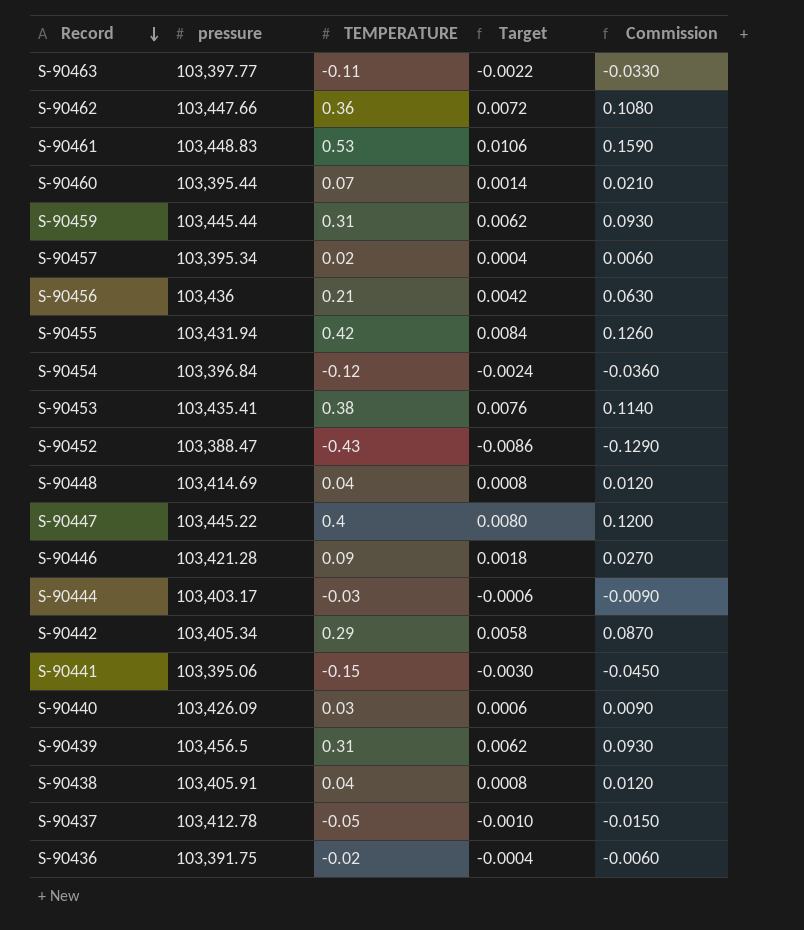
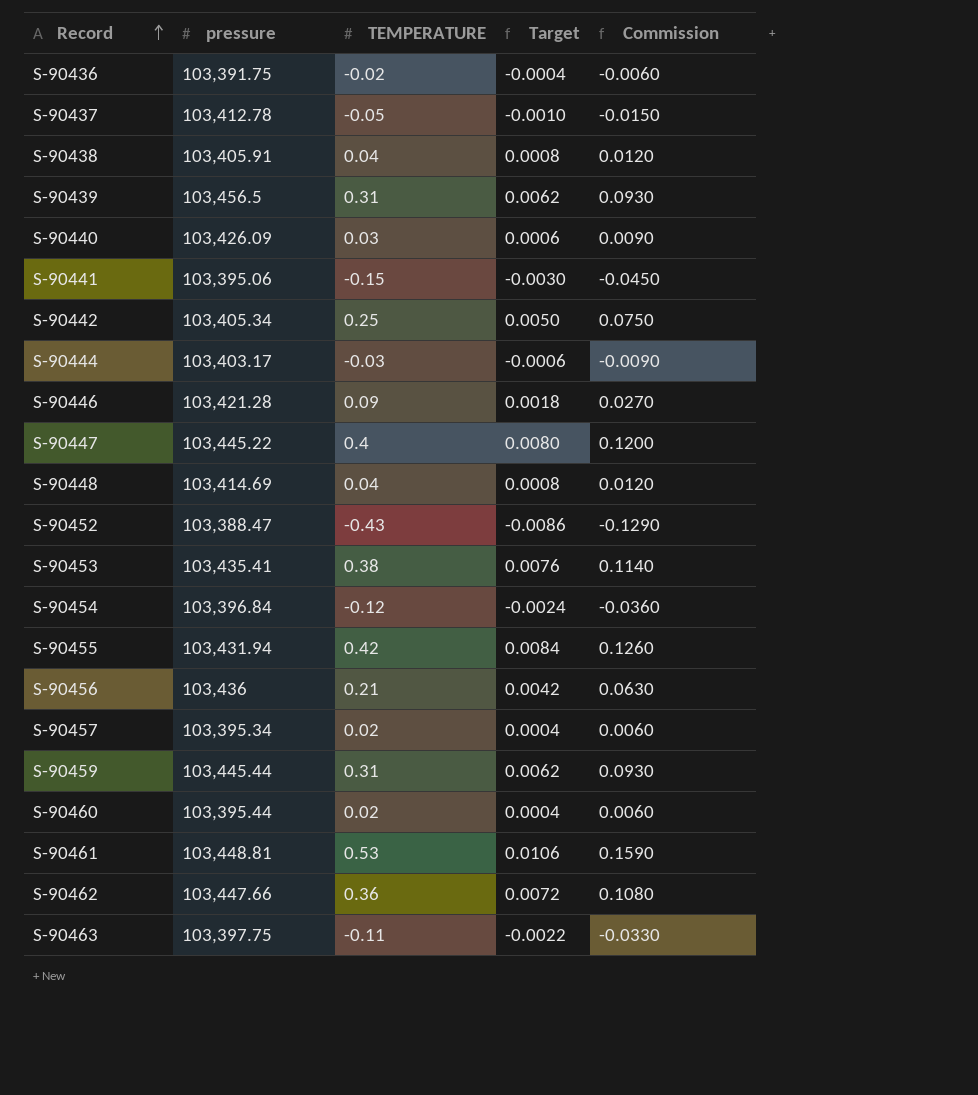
row order: Record descending -> Record ascending
S-90442 | TEMPERATURE: 0.29 -> 0.25
S-90442 | Target: 0.0058 -> 0.0050
S-90442 | Commission: 0.0870 -> 0.0750
S-90460 | TEMPERATURE: 0.07 -> 0.02
S-90460 | Target: 0.0014 -> 0.0004
S-90460 | Commission: 0.0210 -> 0.0060
S-90461 | pressure: 103,448.83 -> 103,448.81
S-90463 | pressure: 103,397.77 -> 103,397.75

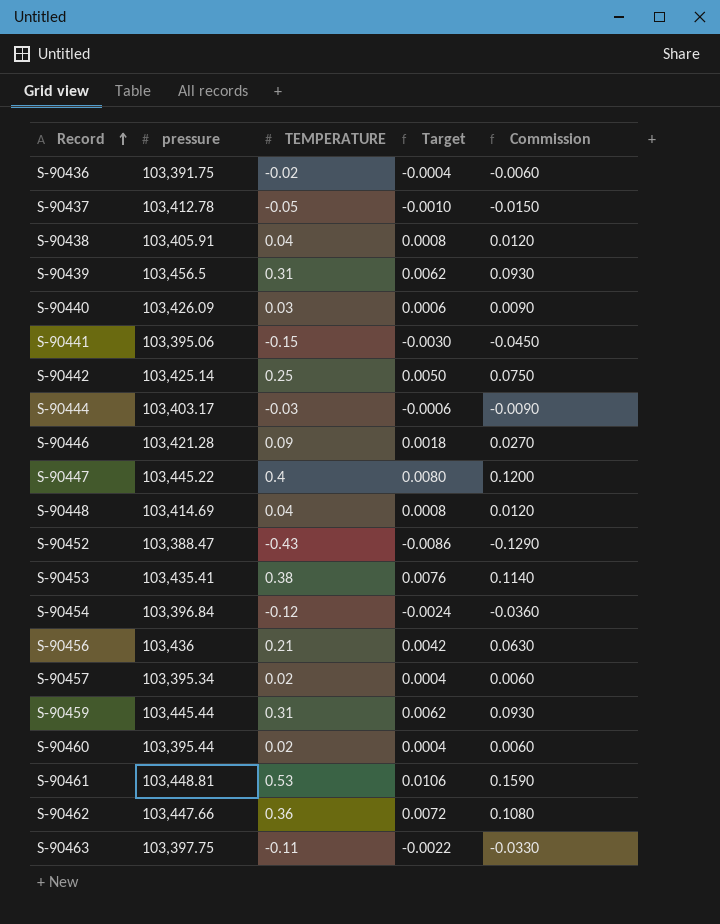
row S-90455: 103,431.94 | 0.42 | 0.0084 | 0.1260 -> none
S-90442 | pressure: 103,405.34 -> 103,425.14

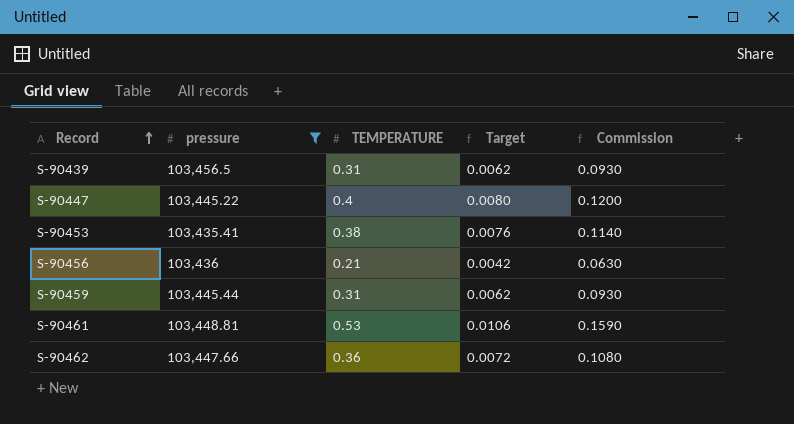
filter: none -> pressure >= 103,435.41

